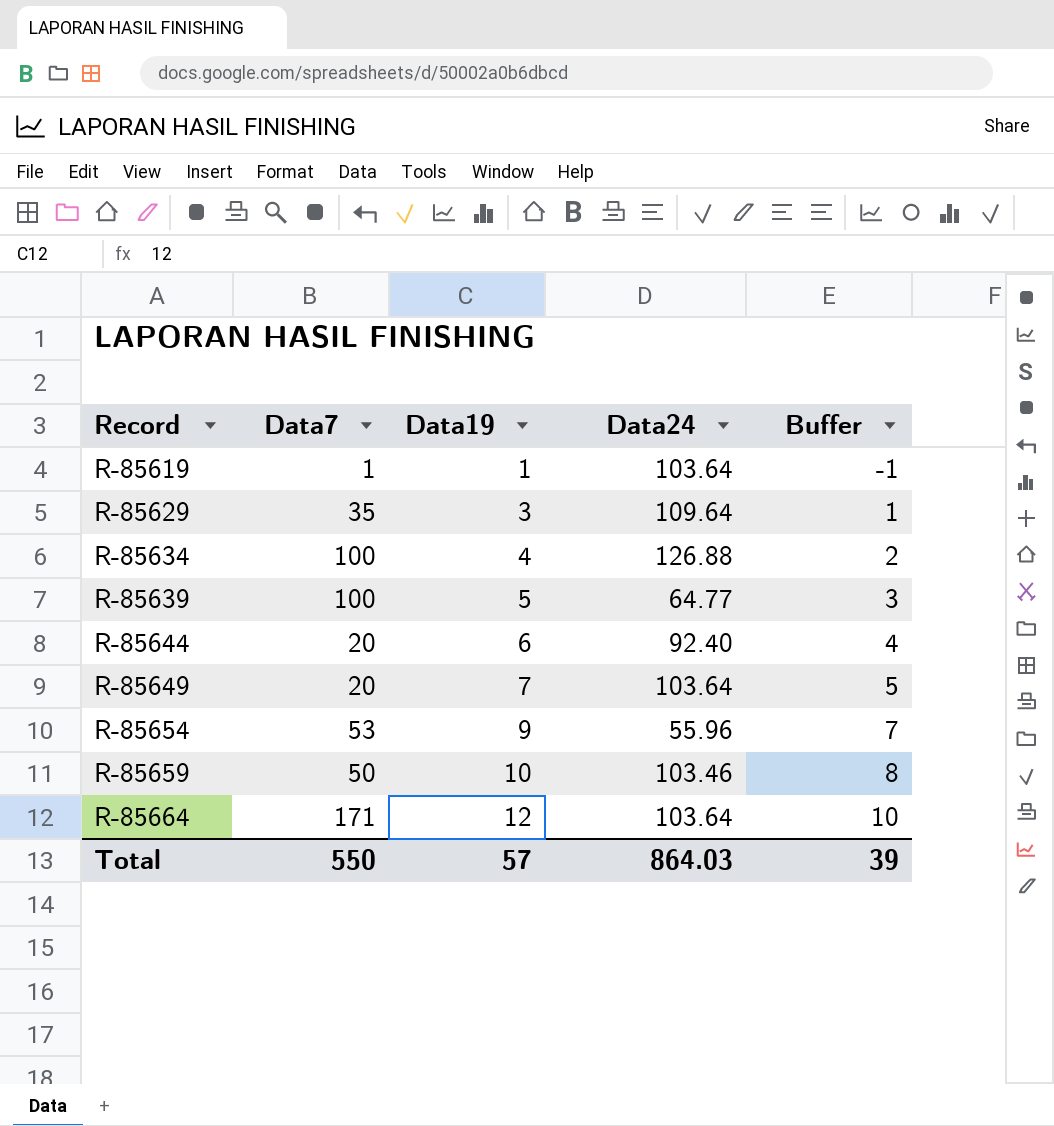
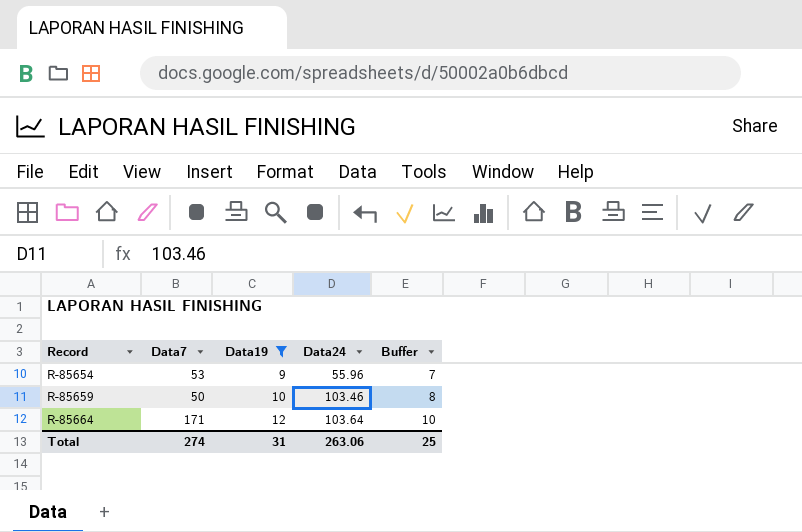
filter: none -> Data19 >= 9
Total | Data7: 550 -> 274
Total | Data19: 57 -> 31
Total | Data24: 864.03 -> 263.06
Total | Buffer: 39 -> 25

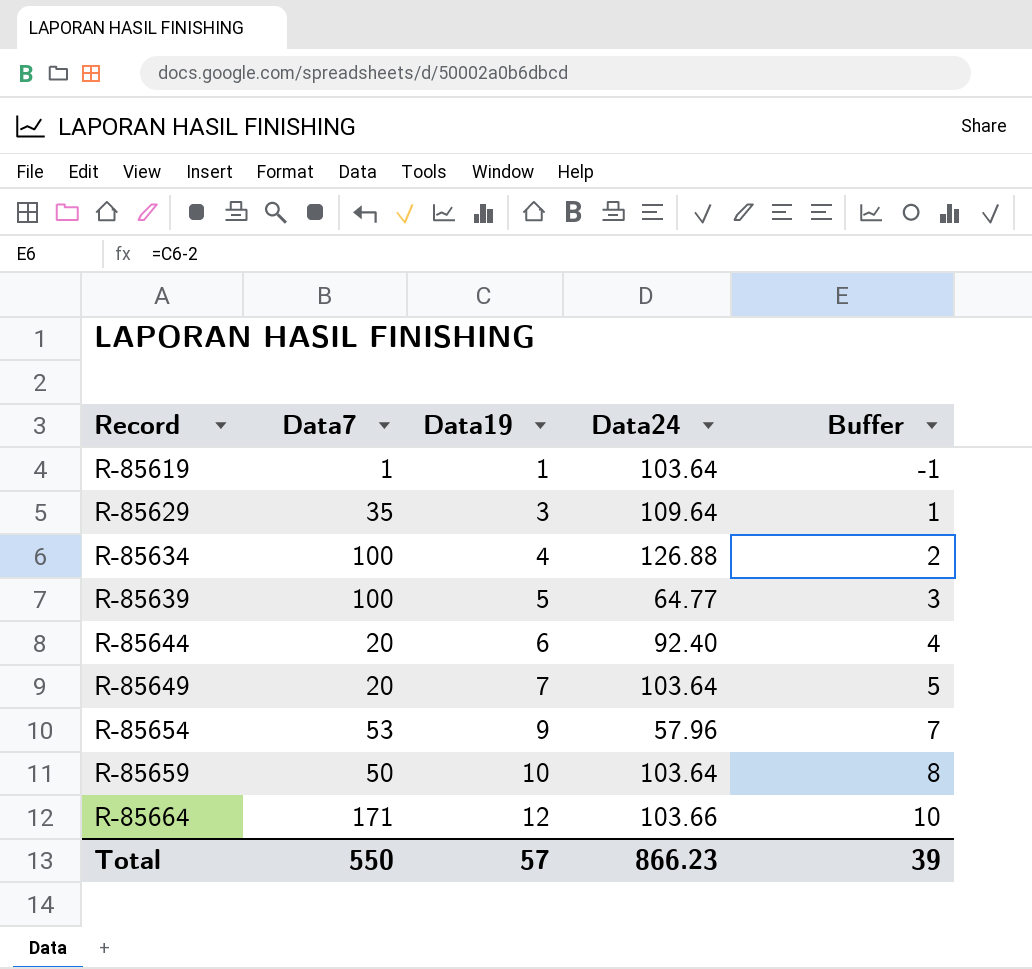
filter: Data19 >= 9 -> none
R-85654 | Data24: 55.96 -> 57.96
R-85659 | Data24: 103.46 -> 103.64
R-85664 | Data24: 103.64 -> 103.66
Total | Data7: 274 -> 550
Total | Data19: 31 -> 57
Total | Data24: 263.06 -> 866.23
Total | Buffer: 25 -> 39

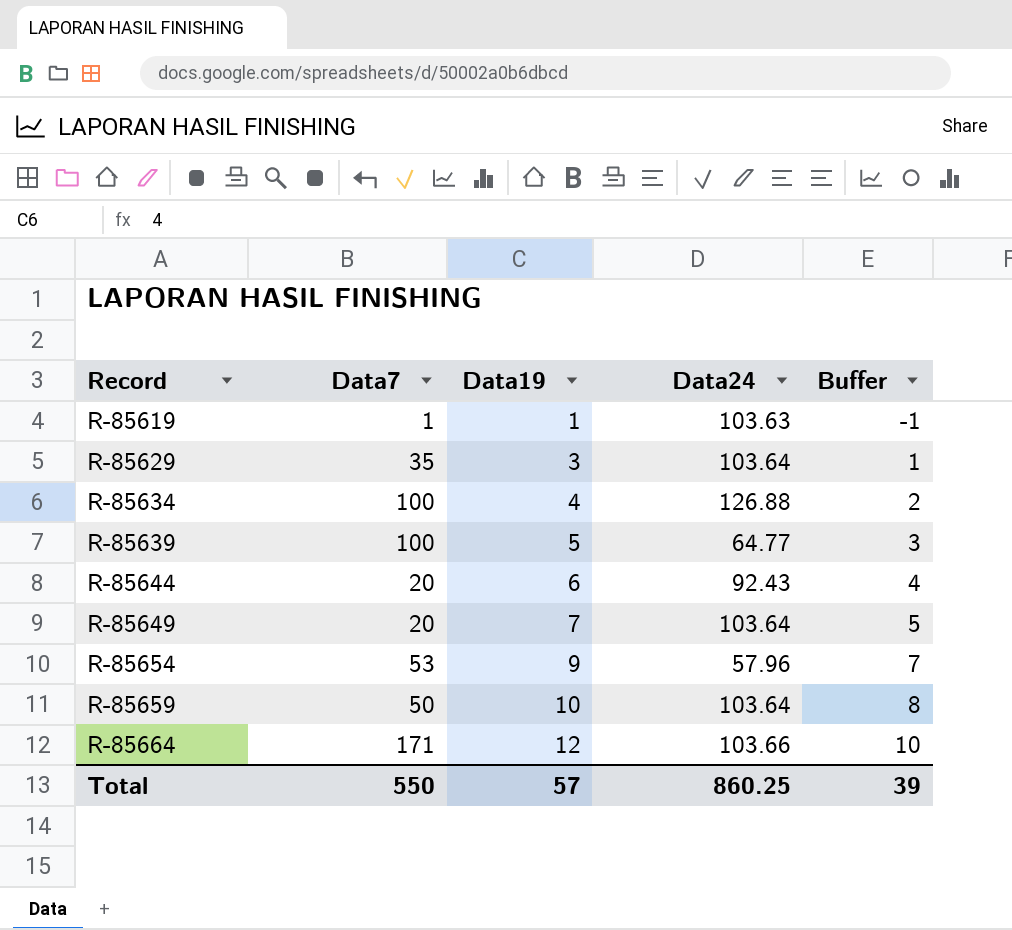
R-85619 | Data24: 103.64 -> 103.63
R-85629 | Data24: 109.64 -> 103.64
R-85644 | Data24: 92.40 -> 92.43
Total | Data24: 866.23 -> 860.25

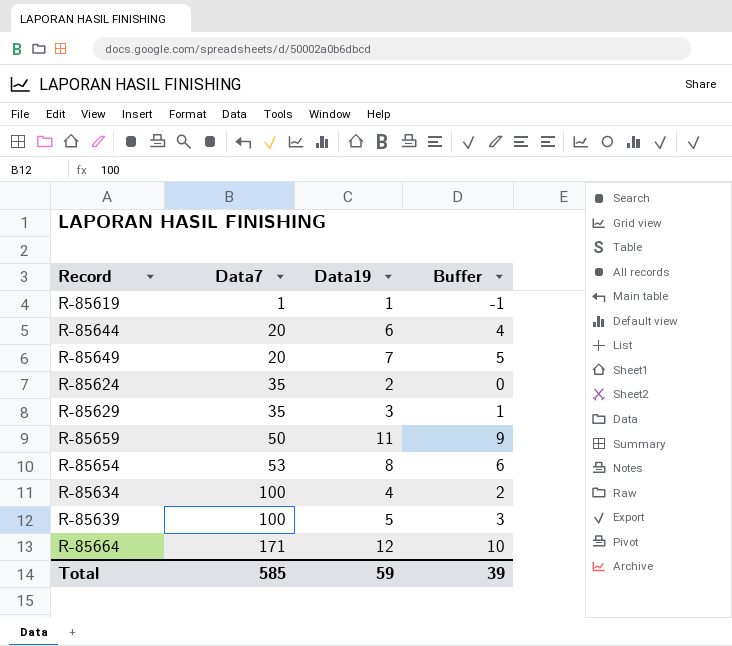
row order: Record ascending -> Data7 ascending
column Data24 | position: 4 -> none
row R-85624: none -> 35 | 2 | 0
R-85659 | Data19: 10 -> 11
R-85659 | Buffer: 8 -> 9
R-85654 | Data19: 9 -> 8
R-85654 | Buffer: 7 -> 6
Total | Data7: 550 -> 585
Total | Data19: 57 -> 59

